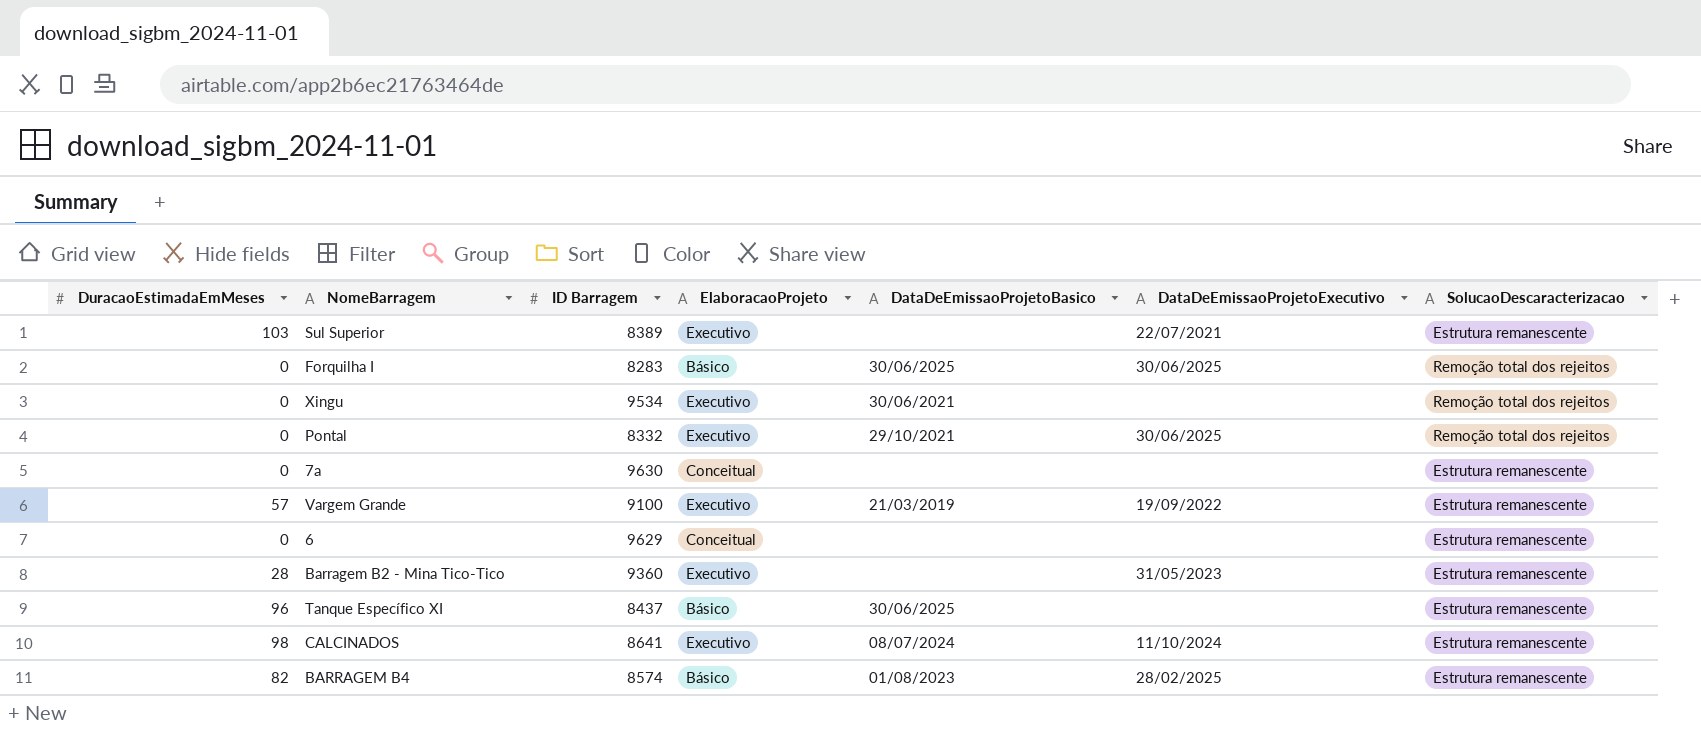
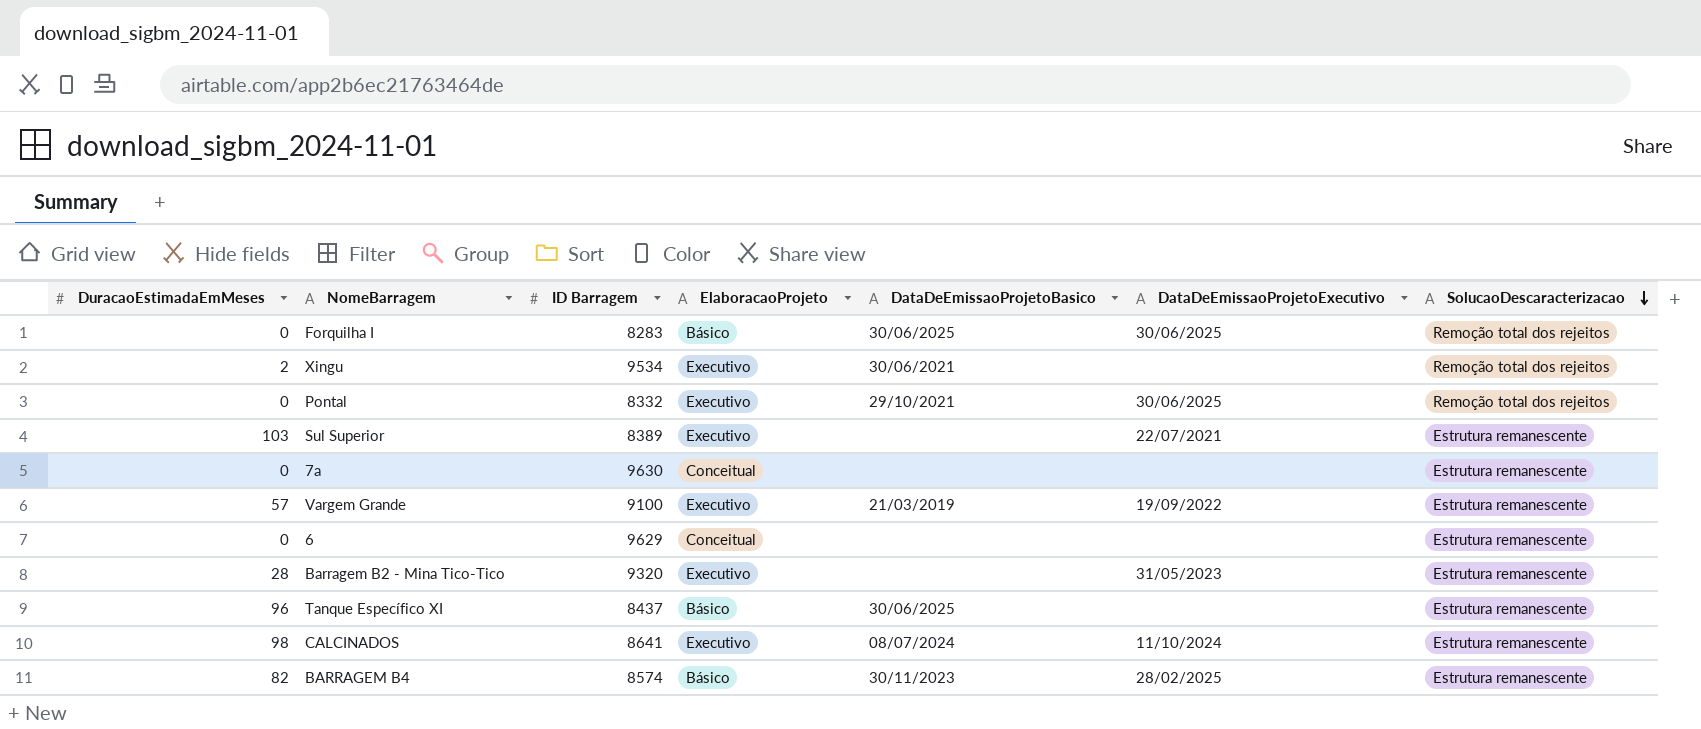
row order: none -> SolucaoDescaracterizacao descending
Xingu | DuracaoEstimadaEmMeses: 0 -> 2
Barragem B2 - Mina Tico-Tico | ID Barragem: 9360 -> 9320
BARRAGEM B4 | DataDeEmissaoProjetoBasico: 01/08/2023 -> 30/11/2023

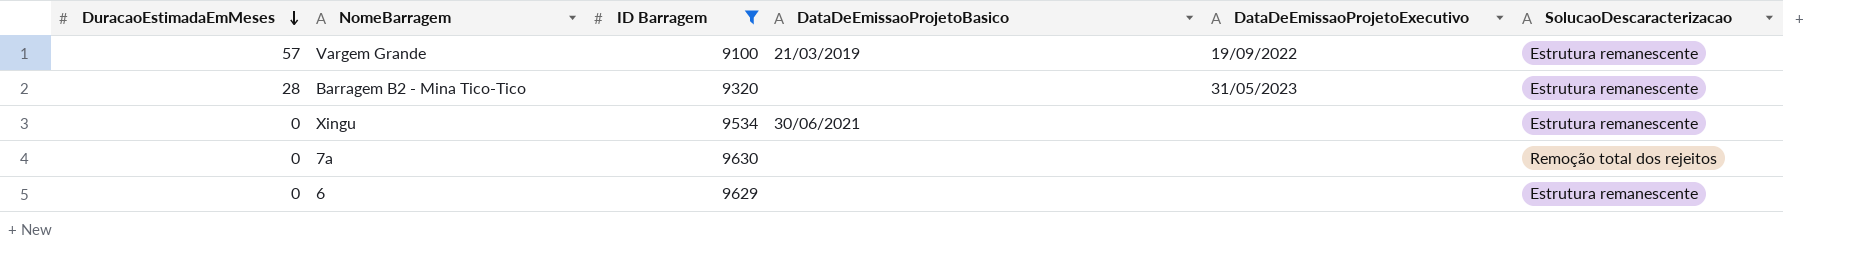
filter: none -> ID Barragem >= 9100
row order: SolucaoDescaracterizacao descending -> DuracaoEstimadaEmMeses descending
column ElaboracaoProjeto | position: 4 -> none
Xingu | DuracaoEstimadaEmMeses: 2 -> 0
Xingu | SolucaoDescaracterizacao: Remoção total dos rejeitos -> Estrutura remanescente
7a | SolucaoDescaracterizacao: Estrutura remanescente -> Remoção total dos rejeitos

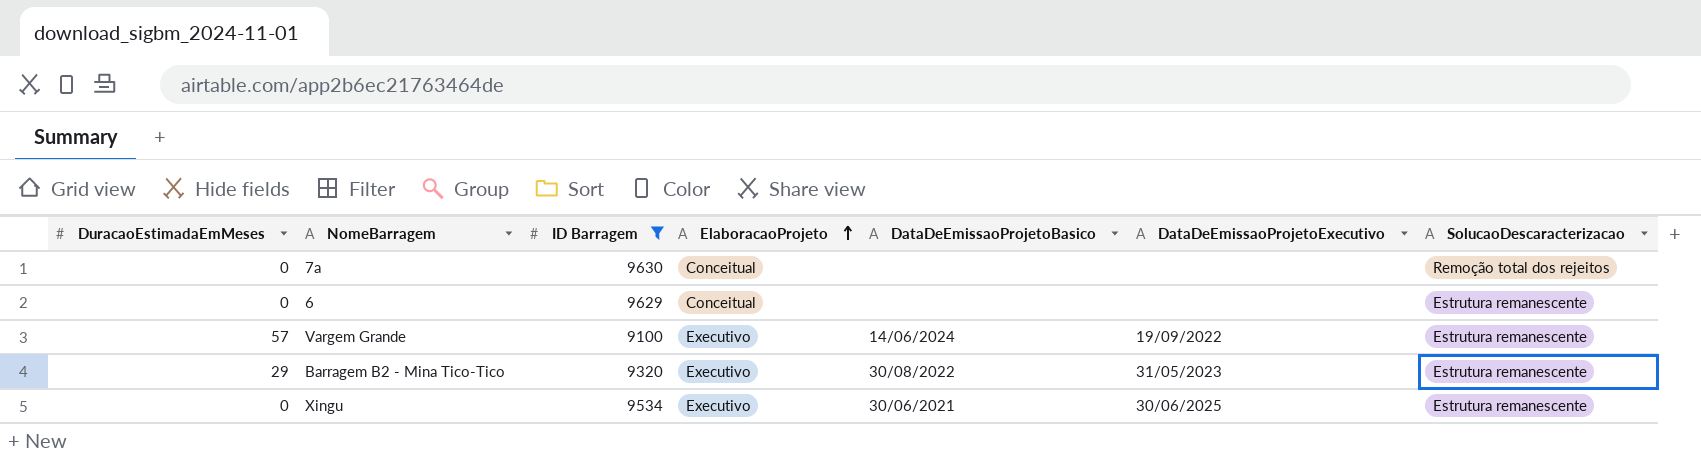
row order: DuracaoEstimadaEmMeses descending -> ElaboracaoProjeto ascending
column ElaboracaoProjeto | position: none -> 4
Vargem Grande | DataDeEmissaoProjetoBasico: 21/03/2019 -> 14/06/2024
Barragem B2 - Mina Tico-Tico | DuracaoEstimadaEmMeses: 28 -> 29
Barragem B2 - Mina Tico-Tico | DataDeEmissaoProjetoBasico: none -> 30/08/2022
Xingu | DataDeEmissaoProjetoExecutivo: none -> 30/06/2025

